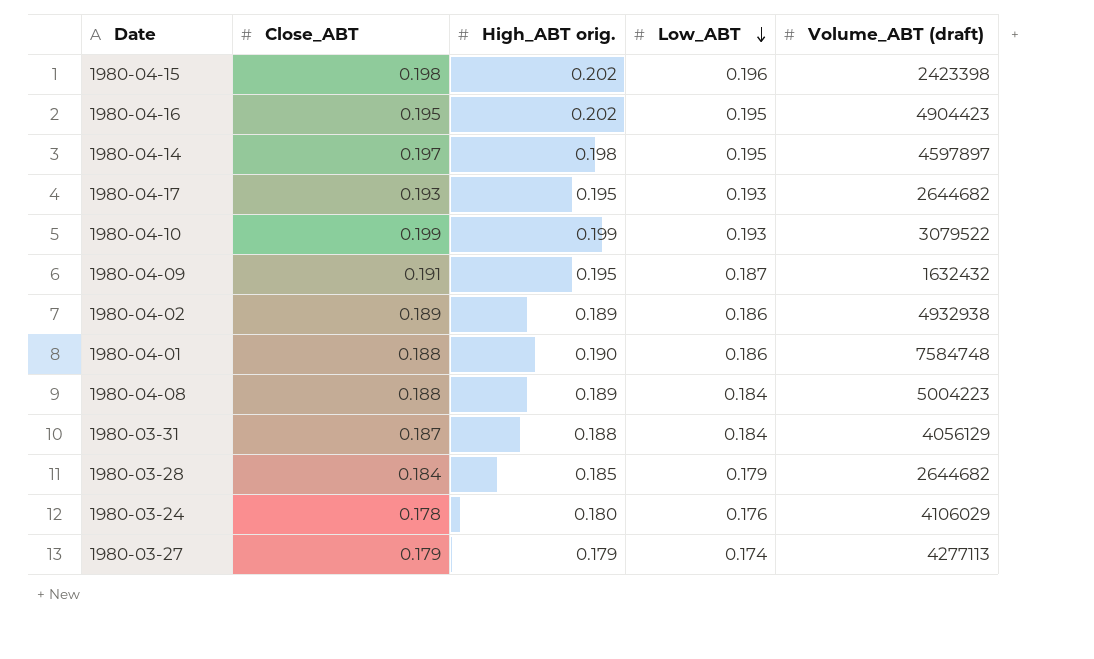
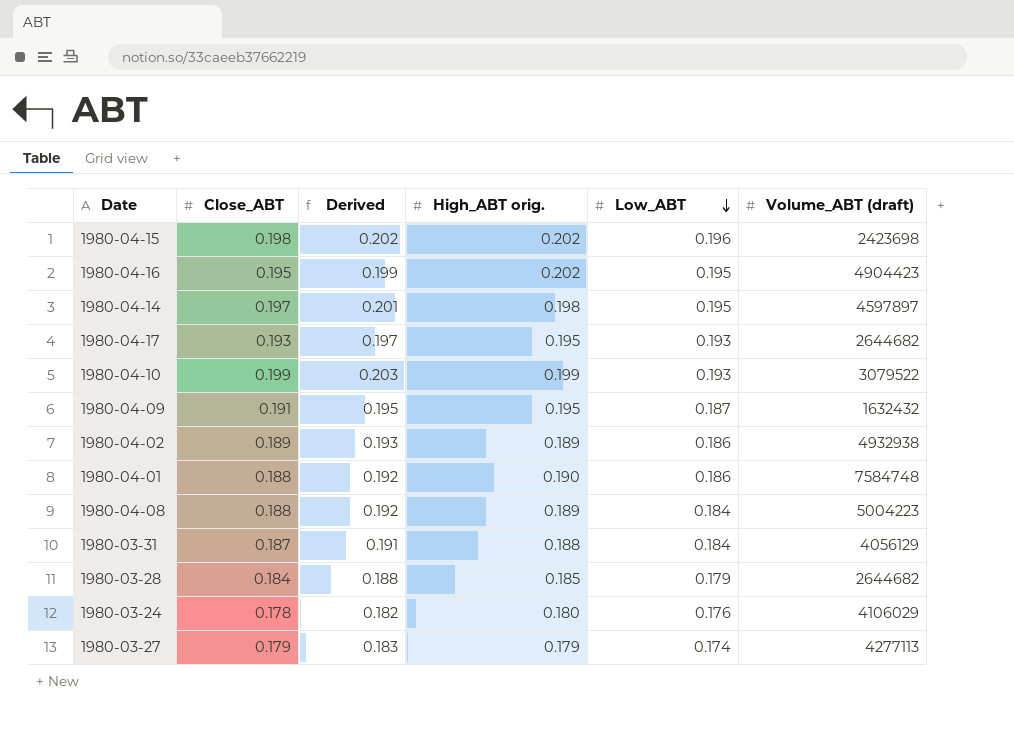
column Derived | formula: none -> [Close_ABT] * 1.02
1980-04-15 | Volume_ABT (draft): 2423398 -> 2423698

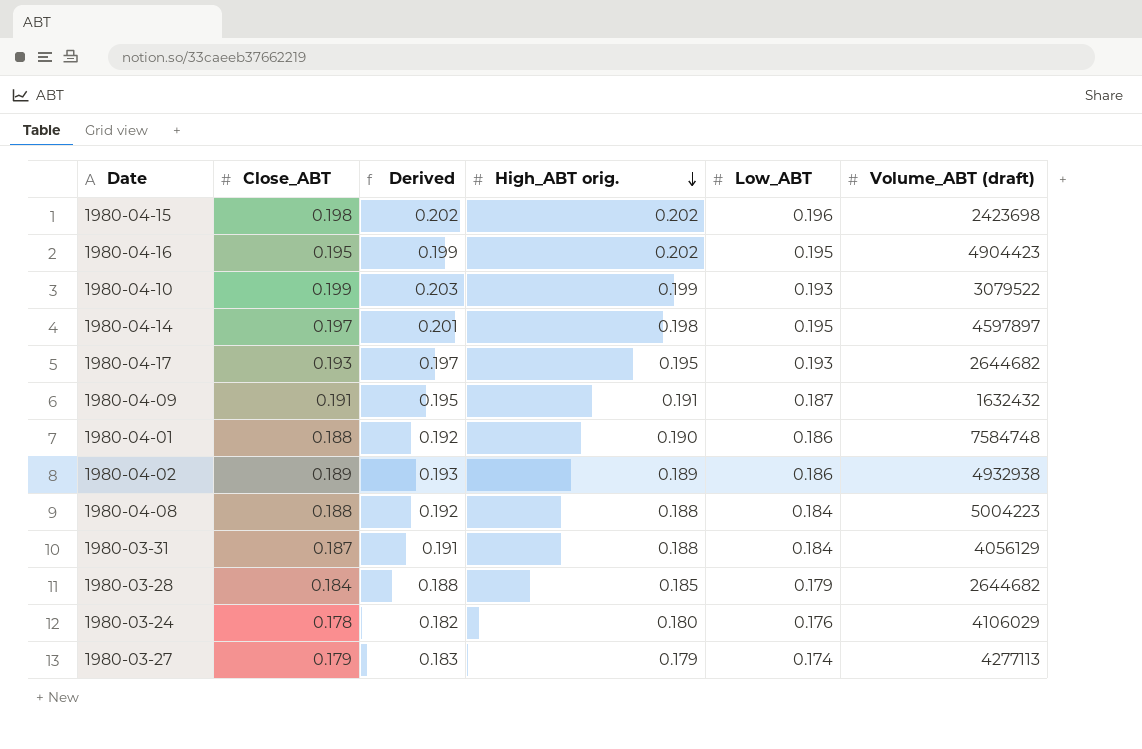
row order: Low_ABT descending -> High_ABT orig. descending
1980-04-09 | High_ABT orig.: 0.195 -> 0.191
1980-04-08 | High_ABT orig.: 0.189 -> 0.188

